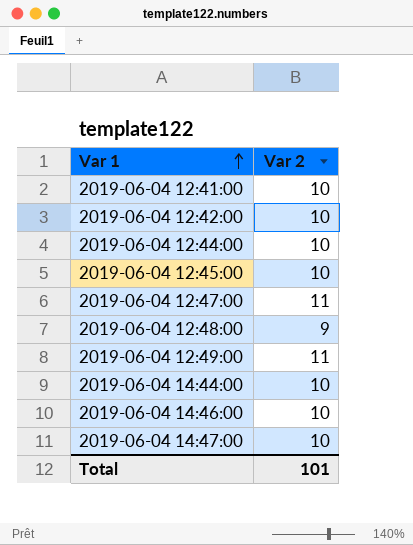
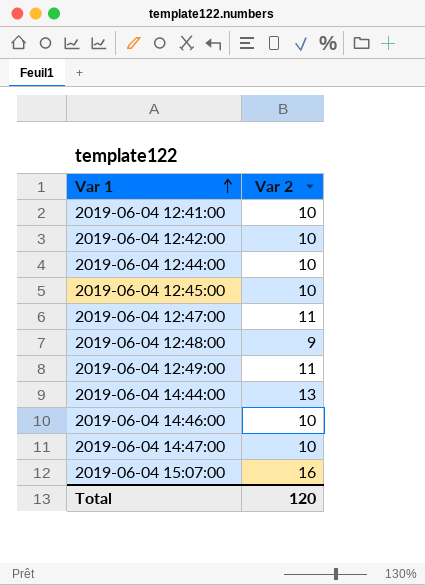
2019-06-04 14:44:00 | Var 2: 10 -> 13
row 2019-06-04 15:07:00: none -> 16
Total | Var 2: 101 -> 120

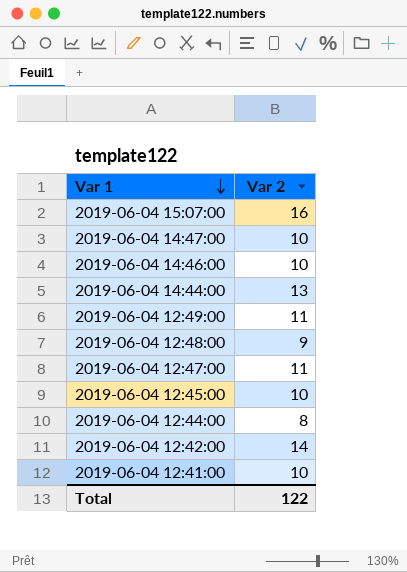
row order: Var 1 ascending -> Var 1 descending
2019-06-04 12:44:00 | Var 2: 10 -> 8
2019-06-04 12:42:00 | Var 2: 10 -> 14
Total | Var 2: 120 -> 122

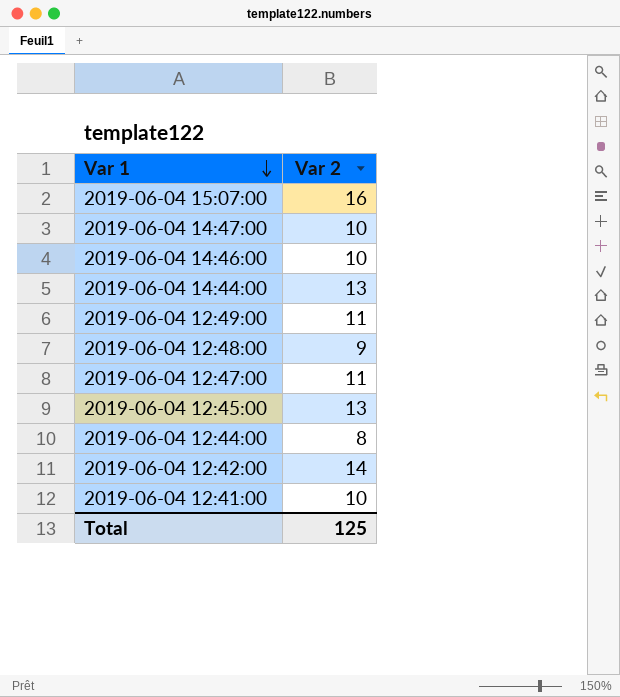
2019-06-04 12:45:00 | Var 2: 10 -> 13
Total | Var 2: 122 -> 125

